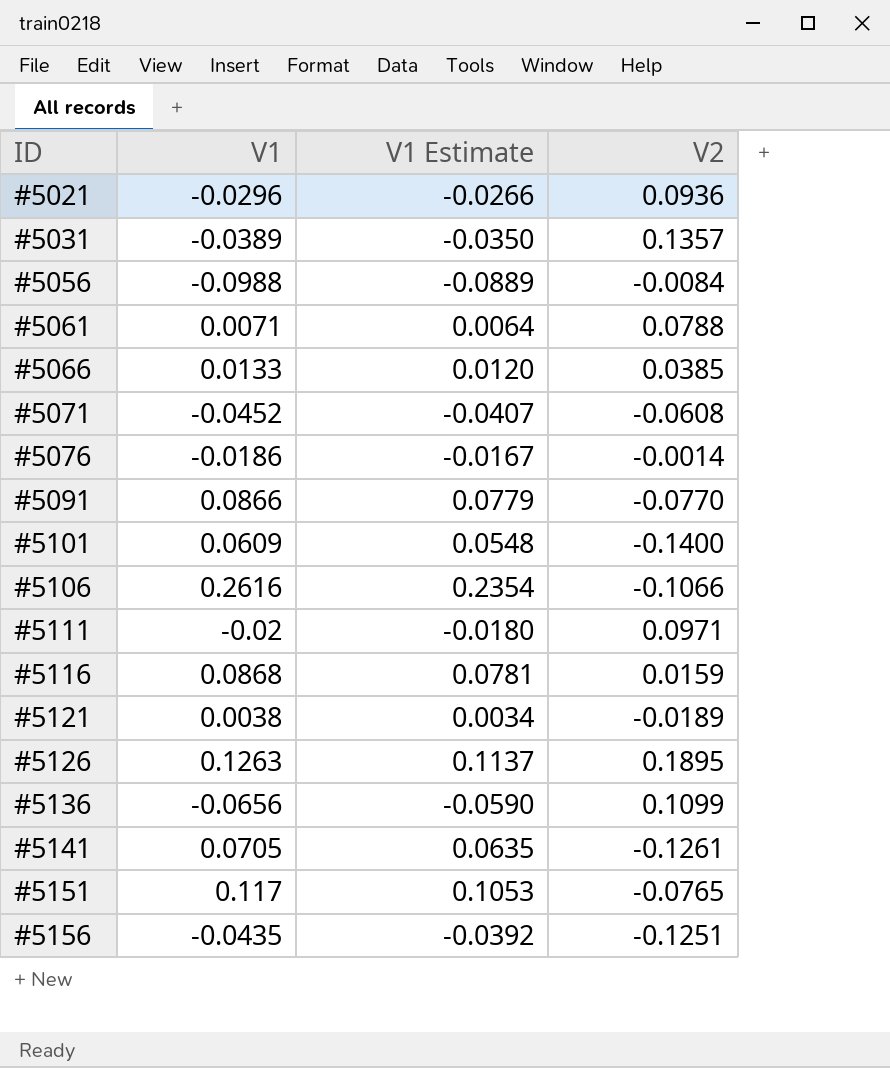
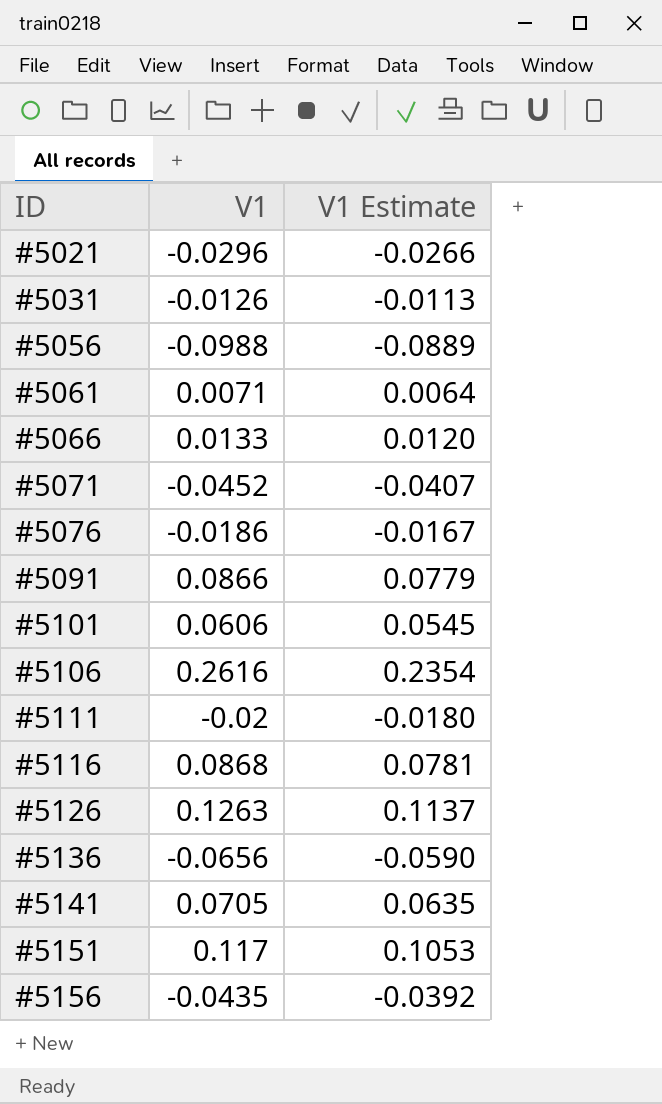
column V2 | position: 4 -> none
row #5121: 0.0038 | 0.0034 | -0.0189 -> none
#5031 | V1: -0.0389 -> -0.0126
#5031 | V1 Estimate: -0.0350 -> -0.0113
#5101 | V1: 0.0609 -> 0.0606
#5101 | V1 Estimate: 0.0548 -> 0.0545

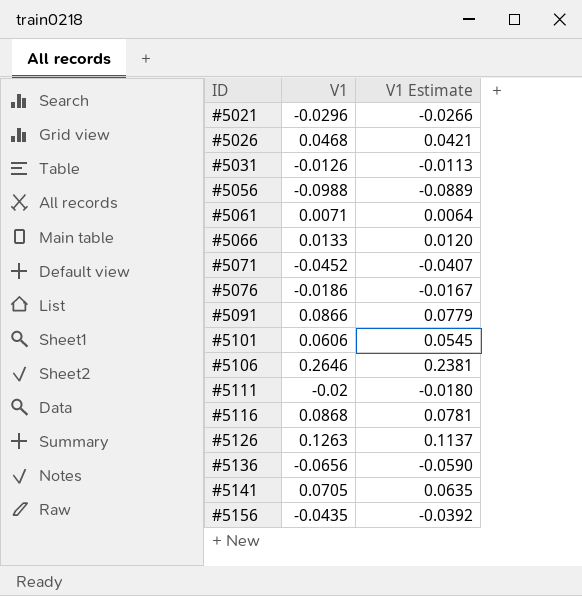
row #5151: 0.117 | 0.1053 -> none
row #5026: none -> 0.0468 | 0.0421
#5106 | V1: 0.2616 -> 0.2646
#5106 | V1 Estimate: 0.2354 -> 0.2381

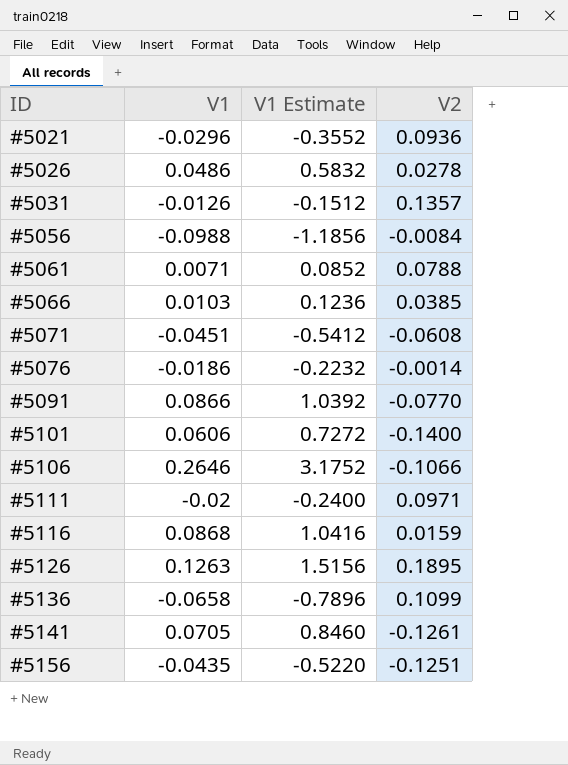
column V1 Estimate | formula: [V1] * 0.9 -> [V1] * 12
column V2 | position: none -> 4
#5026 | V1: 0.0468 -> 0.0486
#5066 | V1: 0.0133 -> 0.0103
#5071 | V1: -0.0452 -> -0.0451
#5136 | V1: -0.0656 -> -0.0658

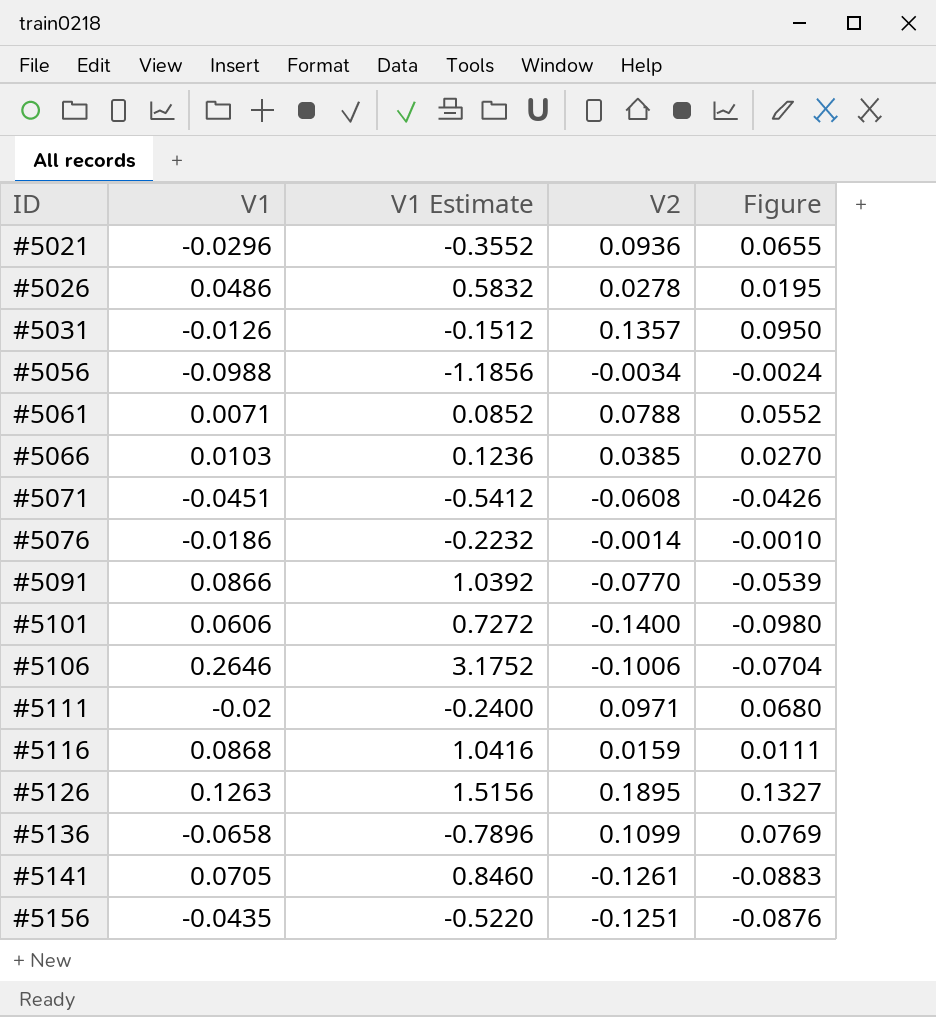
column Figure | formula: none -> [V2] * 0.7
#5056 | V2: -0.0084 -> -0.0034
#5106 | V2: -0.1066 -> -0.1006

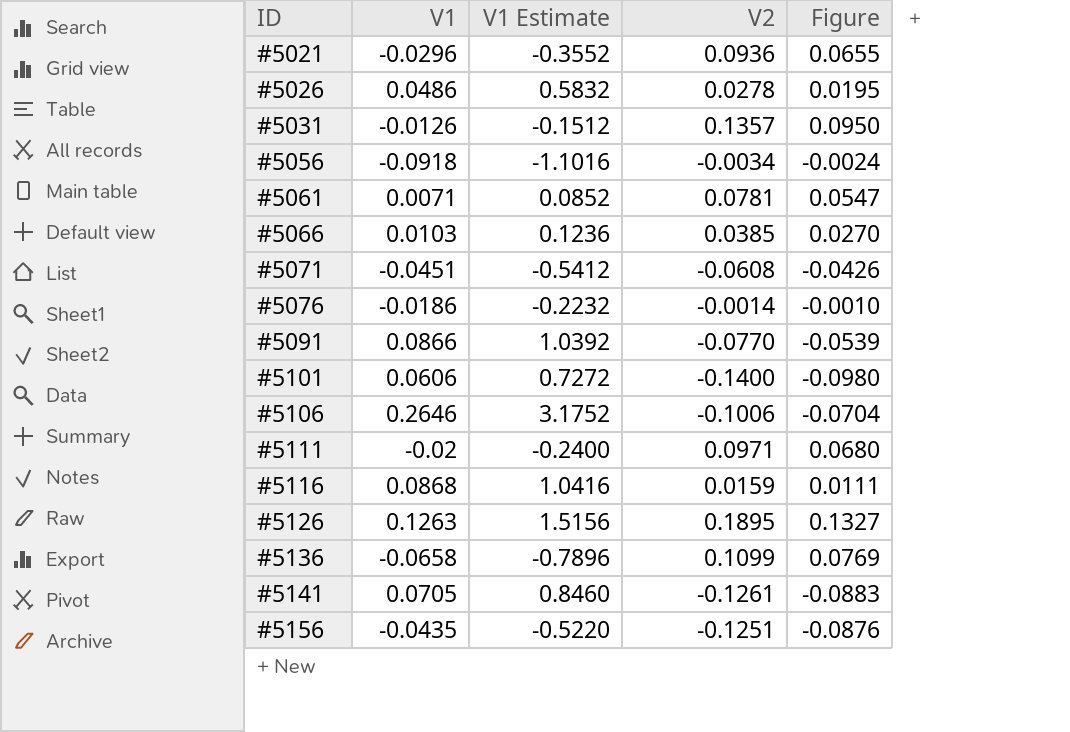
#5056 | V1: -0.0988 -> -0.0918
#5056 | V1 Estimate: -1.1856 -> -1.1016
#5061 | V2: 0.0788 -> 0.0781
#5061 | Figure: 0.0552 -> 0.0547

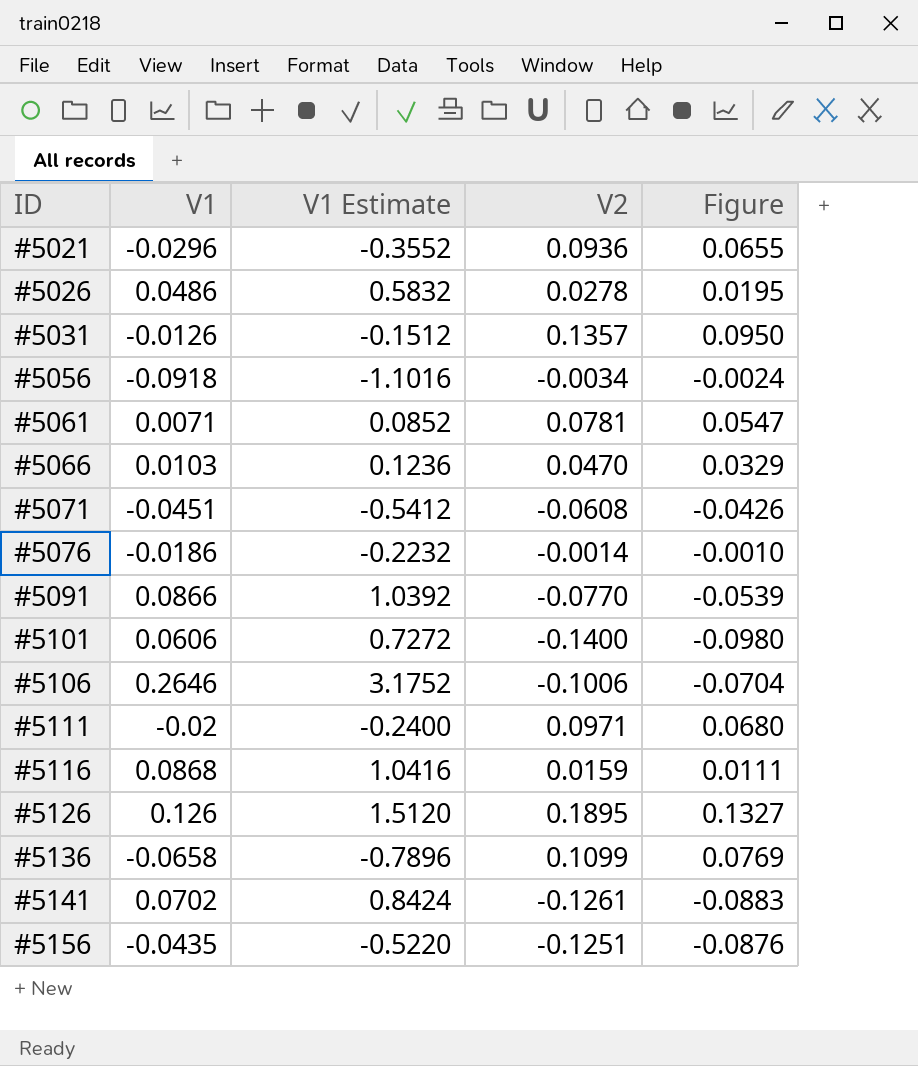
#5066 | V2: 0.0385 -> 0.0470
#5066 | Figure: 0.0270 -> 0.0329
#5126 | V1: 0.1263 -> 0.126
#5126 | V1 Estimate: 1.5156 -> 1.5120
#5141 | V1: 0.0705 -> 0.0702
#5141 | V1 Estimate: 0.8460 -> 0.8424

